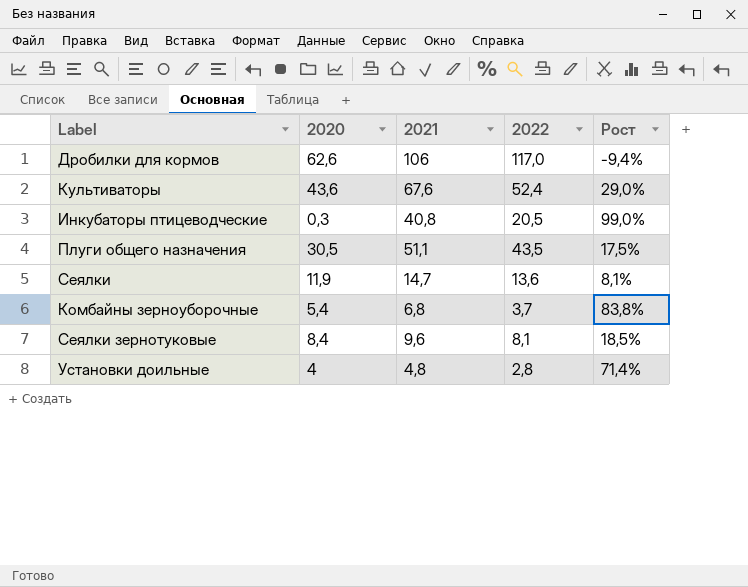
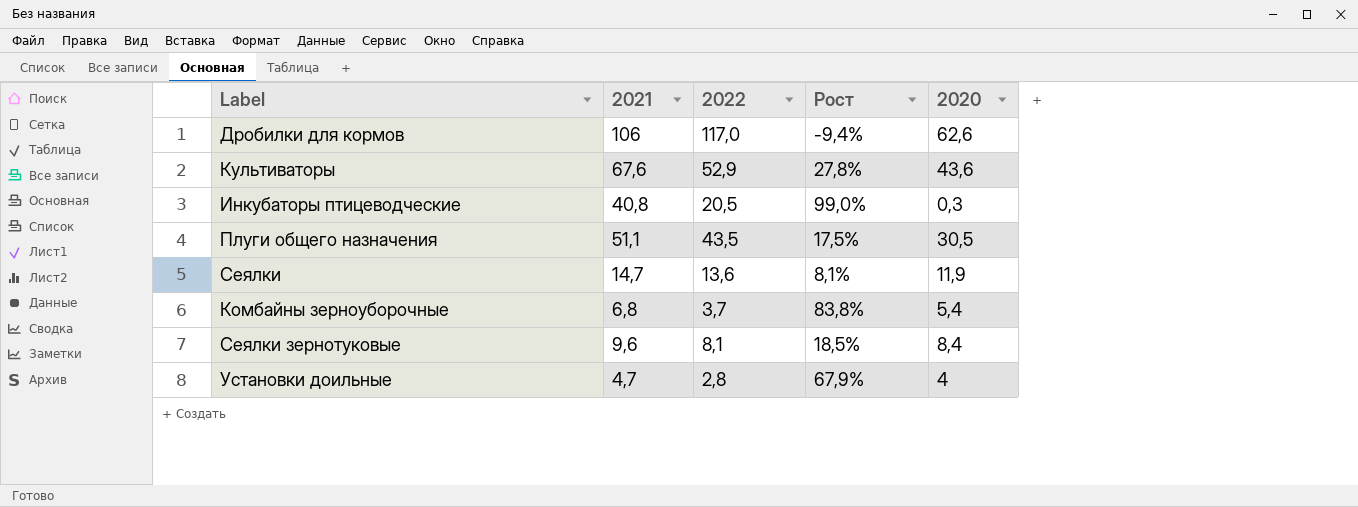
column 2020 | position: 2 -> 5
Культиваторы | 2022: 52,4 -> 52,9
Культиваторы | Рост: 29,0% -> 27,8%
Установки доильные | 2021: 4,8 -> 4,7
Установки доильные | Рост: 71,4% -> 67,9%

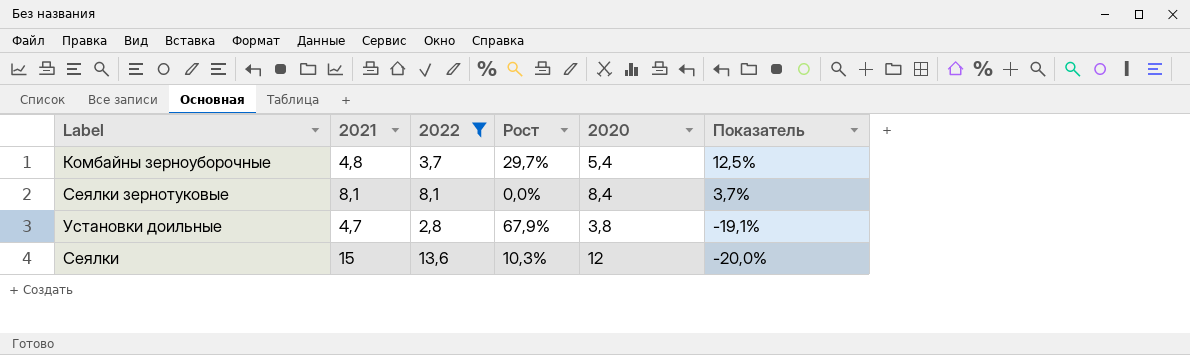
filter: none -> 2022 <= 13,6
row order: none -> Показатель descending
column Показатель | formula: none -> ([2020] - [2021]) / [2021]
Комбайны зерноуборочные | 2021: 6,8 -> 4,8
Комбайны зерноуборочные | Рост: 83,8% -> 29,7%
Сеялки зернотуковые | 2021: 9,6 -> 8,1
Сеялки зернотуковые | Рост: 18,5% -> 0,0%
Установки доильные | 2020: 4 -> 3,8
Сеялки | 2021: 14,7 -> 15
Сеялки | Рост: 8,1% -> 10,3%
Сеялки | 2020: 11,9 -> 12

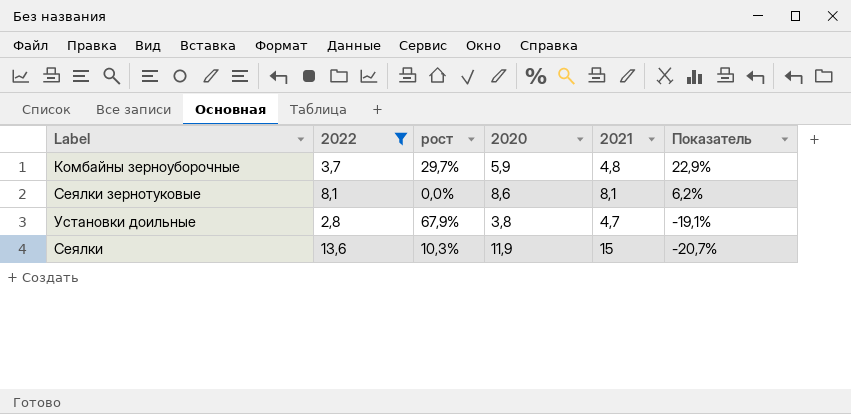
column name: Рост -> рост
column 2021 | position: 2 -> 5
Комбайны зерноуборочные | 2020: 5,4 -> 5,9
Комбайны зерноуборочные | Показатель: 12,5% -> 22,9%
Сеялки зернотуковые | 2020: 8,4 -> 8,6
Сеялки зернотуковые | Показатель: 3,7% -> 6,2%
Сеялки | 2020: 12 -> 11,9
Сеялки | Показатель: -20,0% -> -20,7%

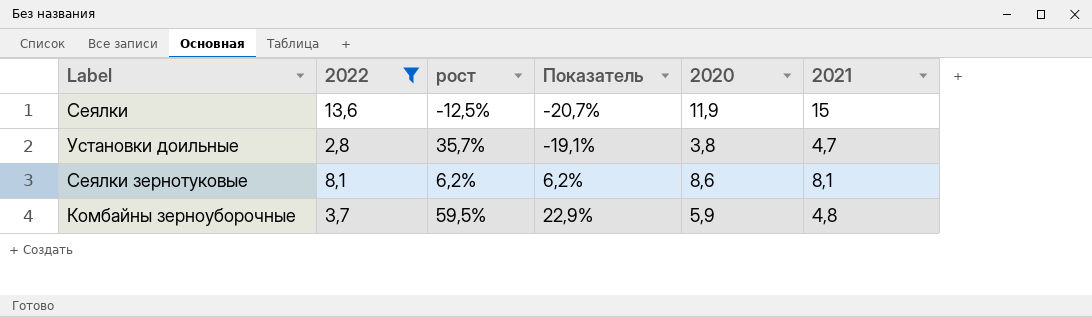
row order: Показатель descending -> Показатель ascending
column рост | formula: ([2021] - [2022]) / [2022] -> ([2020] - [2022]) / [2022]
column Показатель | position: 6 -> 4

